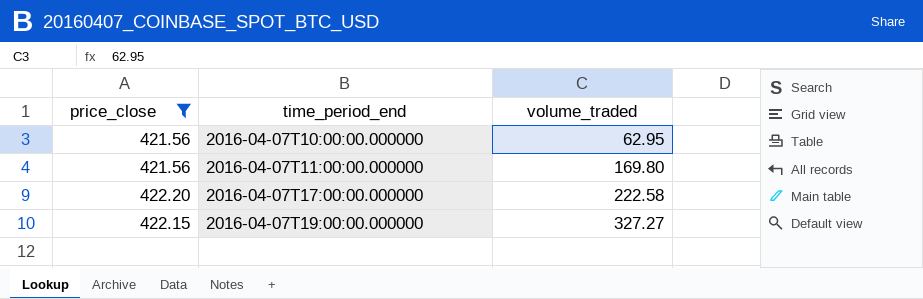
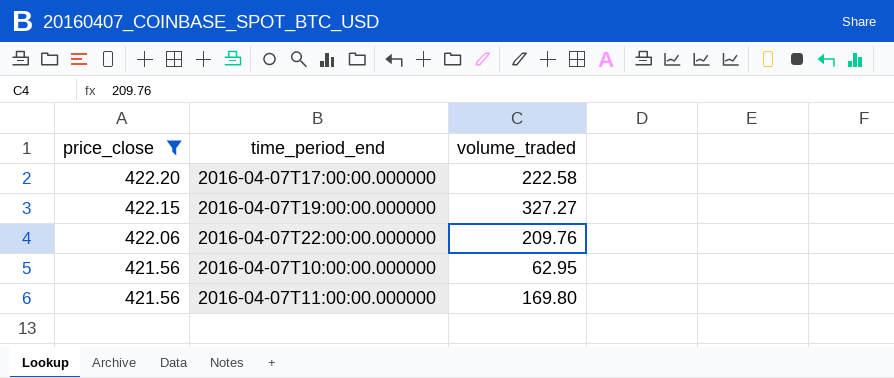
row order: time_period_end ascending -> price_close descending
row 2016-04-07T22:00:00.000000: none -> 422.06 | 209.76

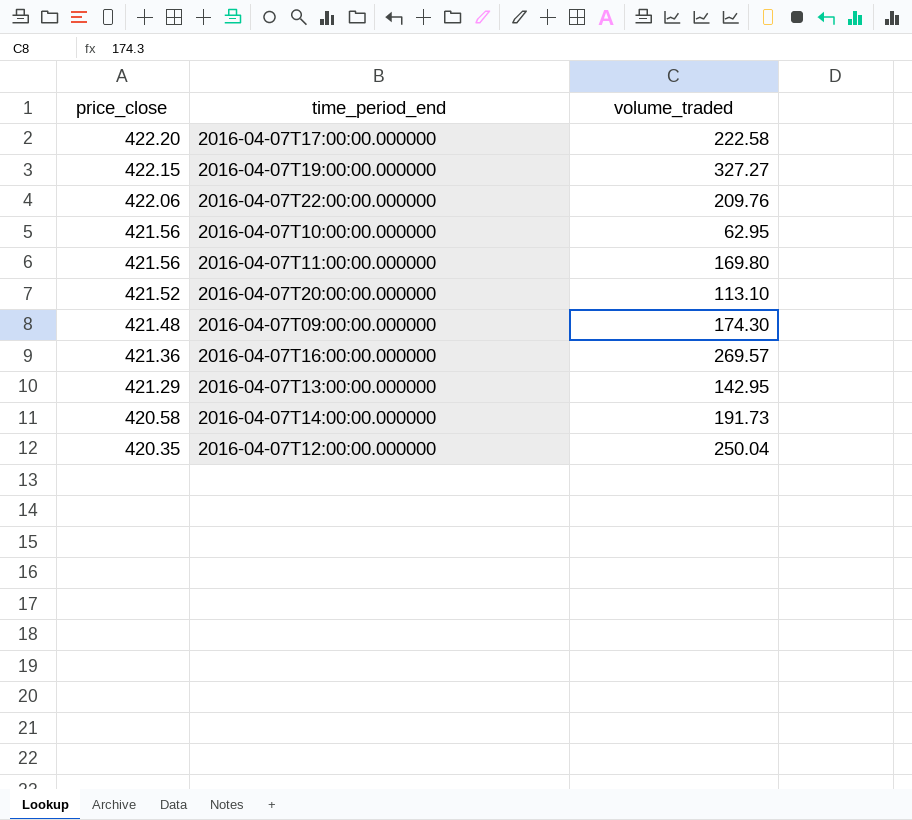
filter: price_close >= 421.56 -> none

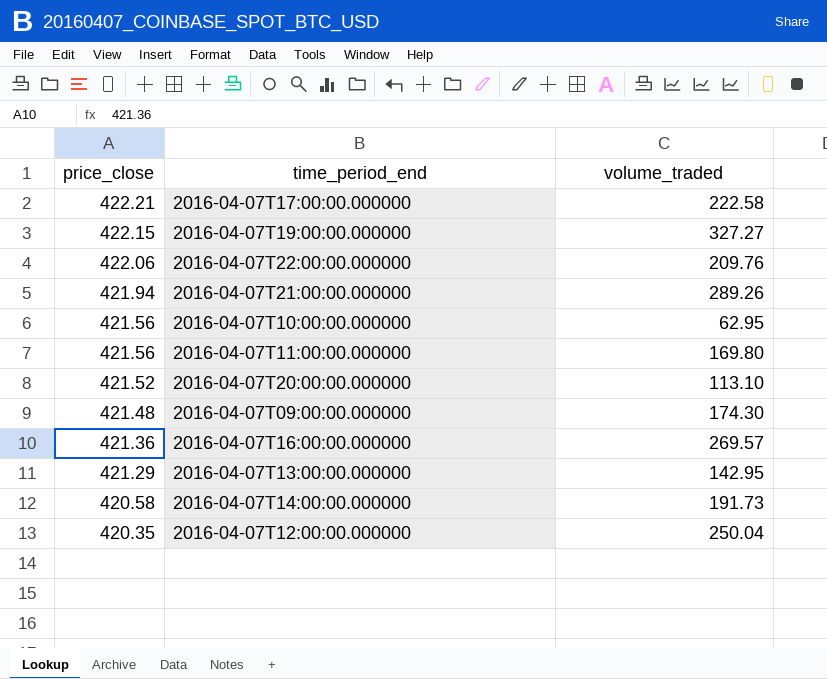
2016-04-07T17:00:00.000000 | price_close: 422.20 -> 422.21
row 2016-04-07T21:00:00.000000: none -> 421.94 | 289.26

